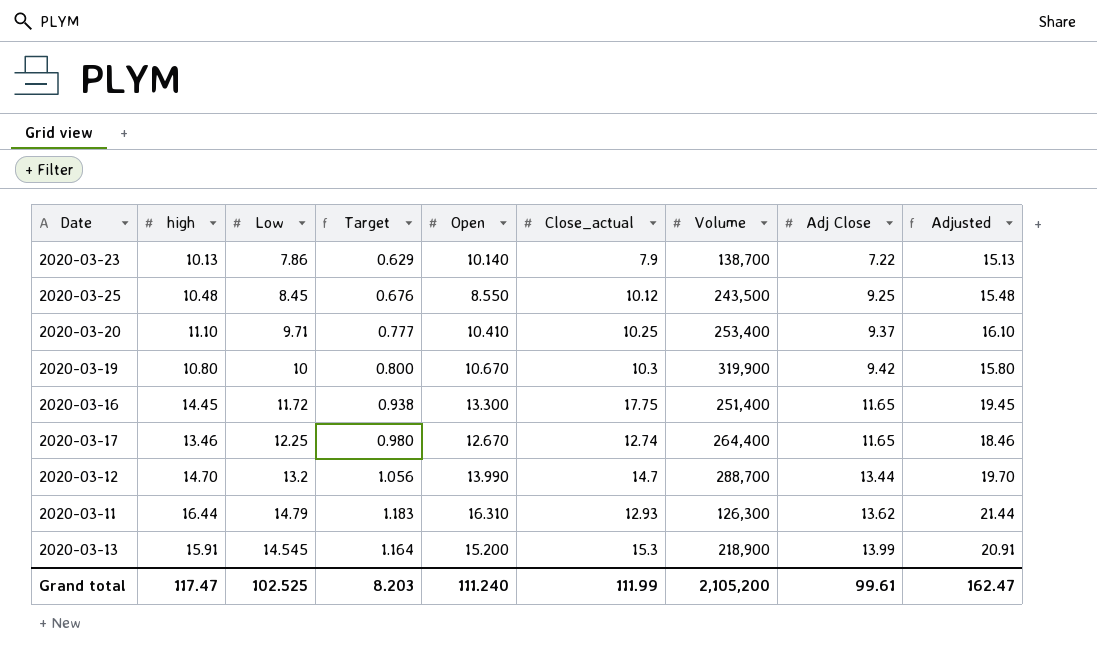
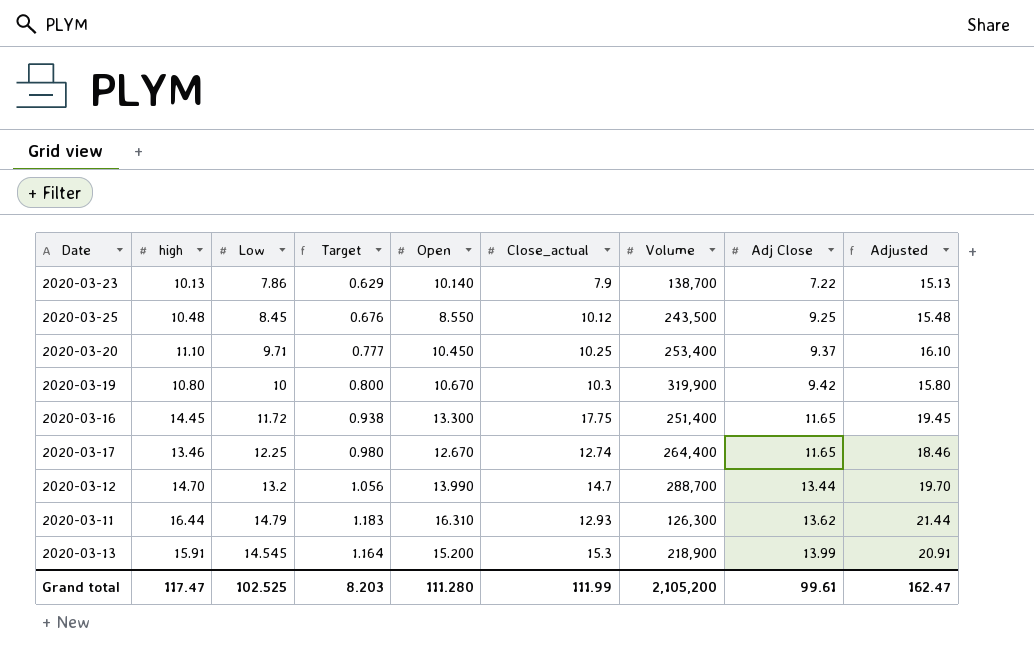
2020-03-20 | Open: 10.410 -> 10.450
Grand total | Open: 111.240 -> 111.280

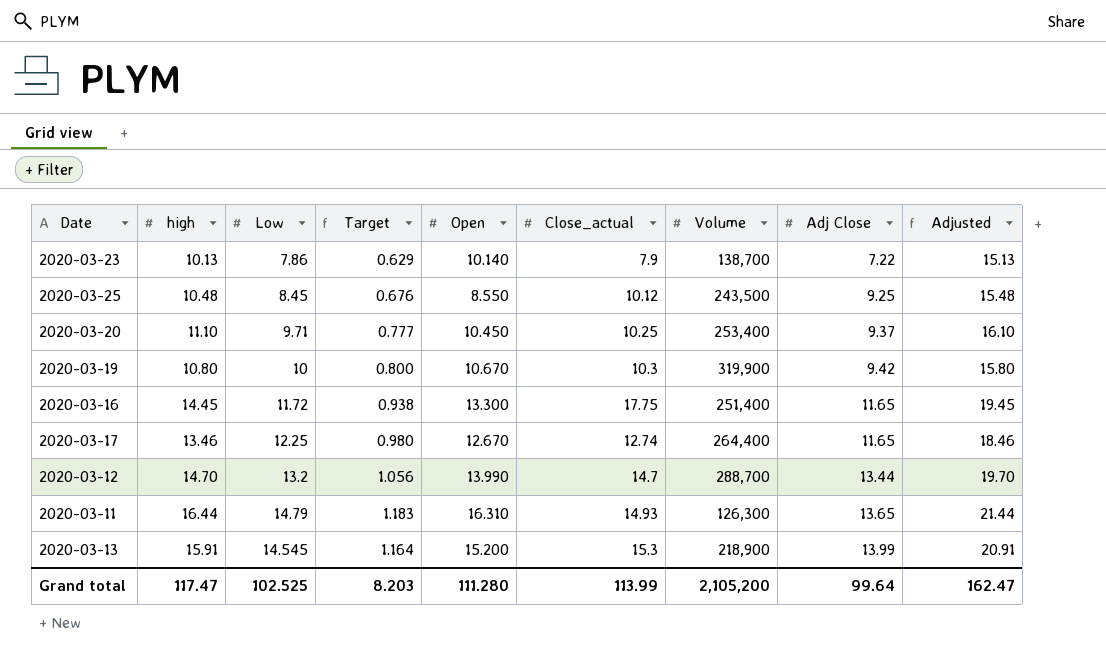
2020-03-11 | Close_actual: 12.93 -> 14.93
2020-03-11 | Adj Close: 13.62 -> 13.65
Grand total | Close_actual: 111.99 -> 113.99
Grand total | Adj Close: 99.61 -> 99.64

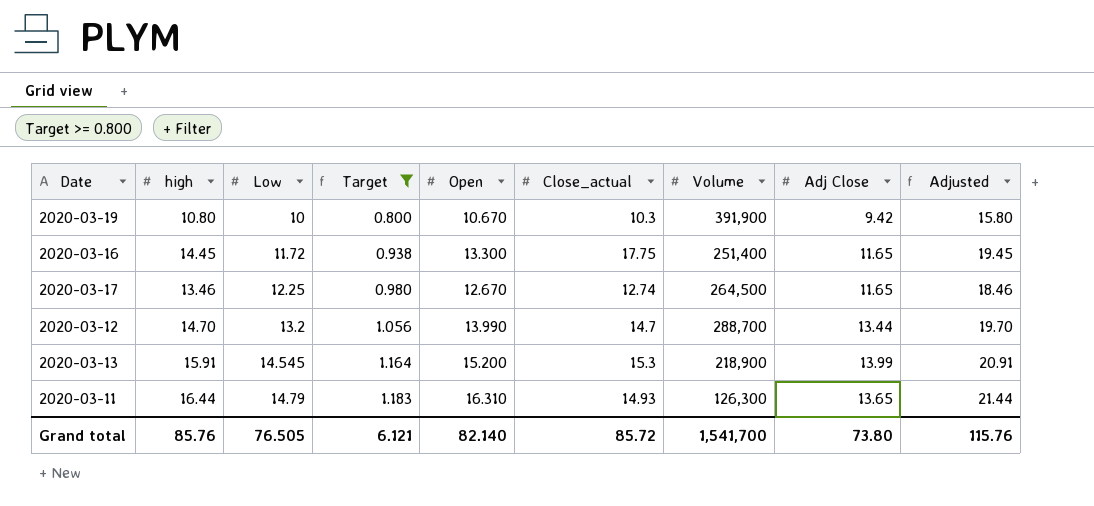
filter: none -> Target >= 0.800
row order: Adj Close ascending -> Low ascending
2020-03-19 | Volume: 319,900 -> 391,900
2020-03-17 | Volume: 264,400 -> 264,500
Grand total | high: 117.47 -> 85.76
Grand total | Low: 102.525 -> 76.505
Grand total | Target: 8.203 -> 6.121
Grand total | Open: 111.280 -> 82.140
Grand total | Close_actual: 113.99 -> 85.72
Grand total | Volume: 2,105,200 -> 1,541,700
Grand total | Adj Close: 99.64 -> 73.80
Grand total | Adjusted: 162.47 -> 115.76

